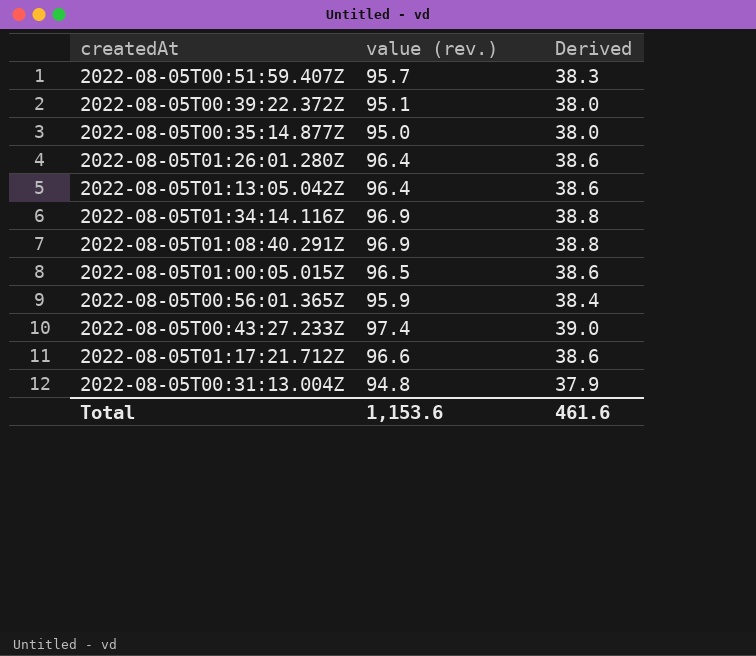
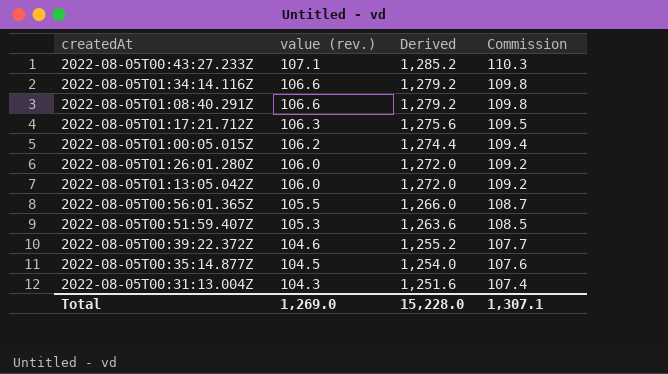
row order: none -> value (rev.) descending
column Derived | formula: [value (rev.)] * 0.4 -> [value (rev.)] * 12
column Commission | formula: none -> [value (rev.)] * 1.03
2022-08-05T00:43:27.233Z | value (rev.): 97.4 -> 107.1
2022-08-05T01:34:14.116Z | value (rev.): 96.9 -> 106.6
2022-08-05T01:08:40.291Z | value (rev.): 96.9 -> 106.6
2022-08-05T01:17:21.712Z | value (rev.): 96.6 -> 106.3
2022-08-05T01:00:05.015Z | value (rev.): 96.5 -> 106.2
2022-08-05T01:26:01.280Z | value (rev.): 96.4 -> 106.0
2022-08-05T01:13:05.042Z | value (rev.): 96.4 -> 106.0
2022-08-05T00:56:01.365Z | value (rev.): 95.9 -> 105.5
2022-08-05T00:51:59.407Z | value (rev.): 95.7 -> 105.3
2022-08-05T00:39:22.372Z | value (rev.): 95.1 -> 104.6
2022-08-05T00:35:14.877Z | value (rev.): 95.0 -> 104.5
2022-08-05T00:31:13.004Z | value (rev.): 94.8 -> 104.3
Total | value (rev.): 1,153.6 -> 1,269.0
Total | Derived: 461.6 -> 15,228.0

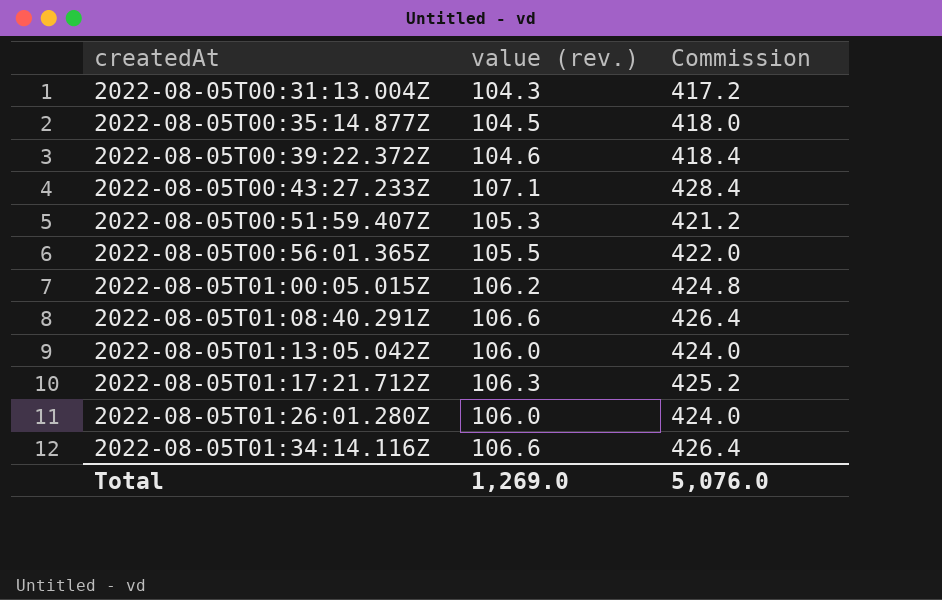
row order: value (rev.) descending -> createdAt ascending
column Derived | formula: [value (rev.)] * 12 -> none
column Commission | formula: [value (rev.)] * 1.03 -> [value (rev.)] * 4
Total | Commission: 1,307.1 -> 5,076.0

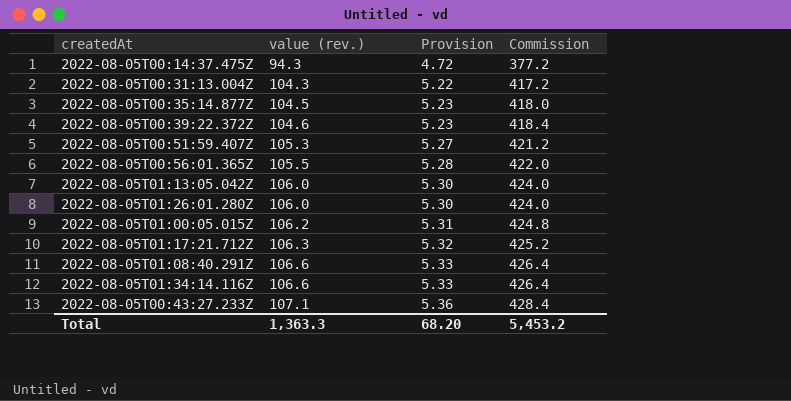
row order: createdAt ascending -> value (rev.) ascending
column Provision | formula: none -> [value (rev.)] * 0.05
row 2022-08-05T00:14:37.475Z: none -> 94.3 | 4.72 | 377.2
Total | value (rev.): 1,269.0 -> 1,363.3
Total | Commission: 5,076.0 -> 5,453.2

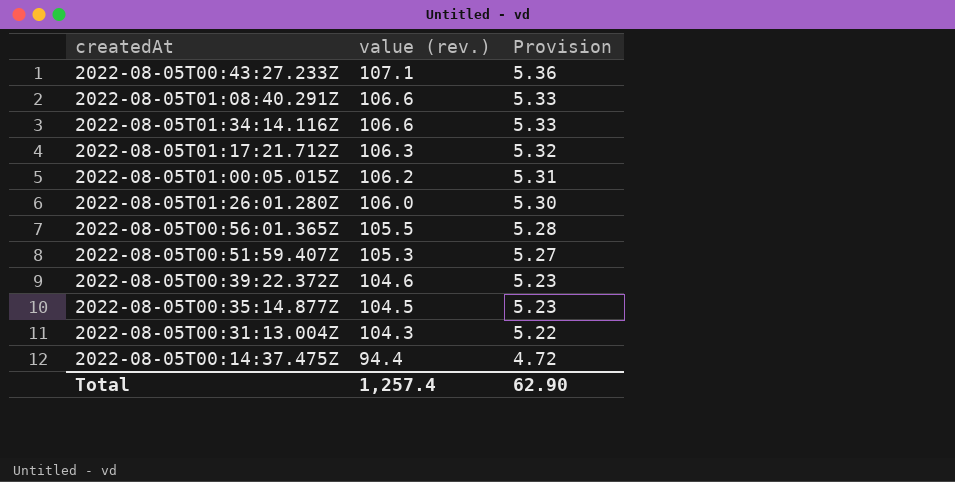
row order: value (rev.) ascending -> value (rev.) descending
column Commission | formula: [value (rev.)] * 4 -> none
row 2022-08-05T01:13:05.042Z: 106.0 | 5.30 | 424.0 -> none
2022-08-05T00:14:37.475Z | value (rev.): 94.3 -> 94.4
Total | value (rev.): 1,363.3 -> 1,257.4
Total | Provision: 68.20 -> 62.90

